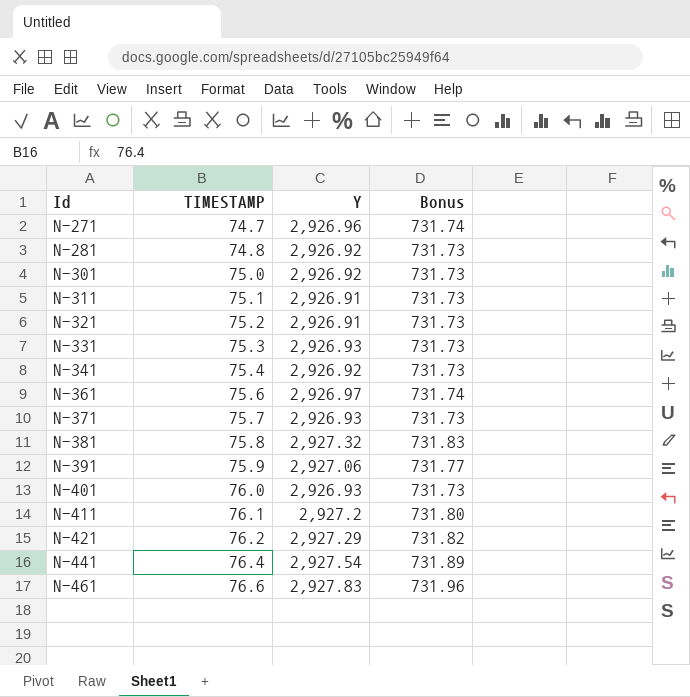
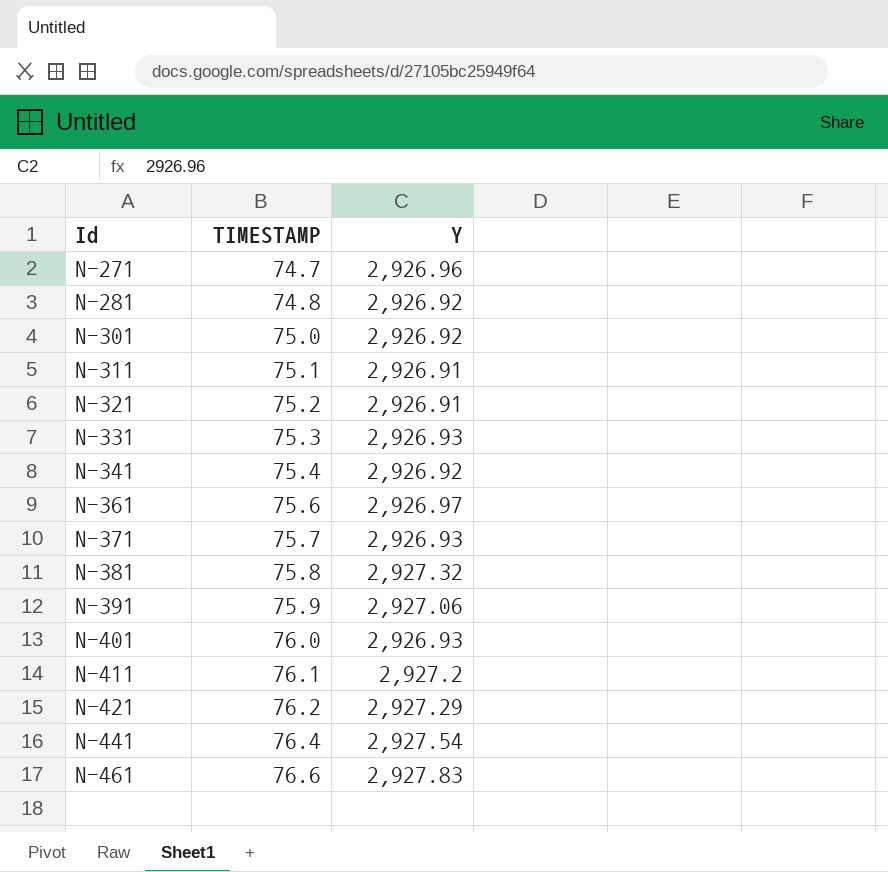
column Bonus | formula: [Y] * 0.25 -> none

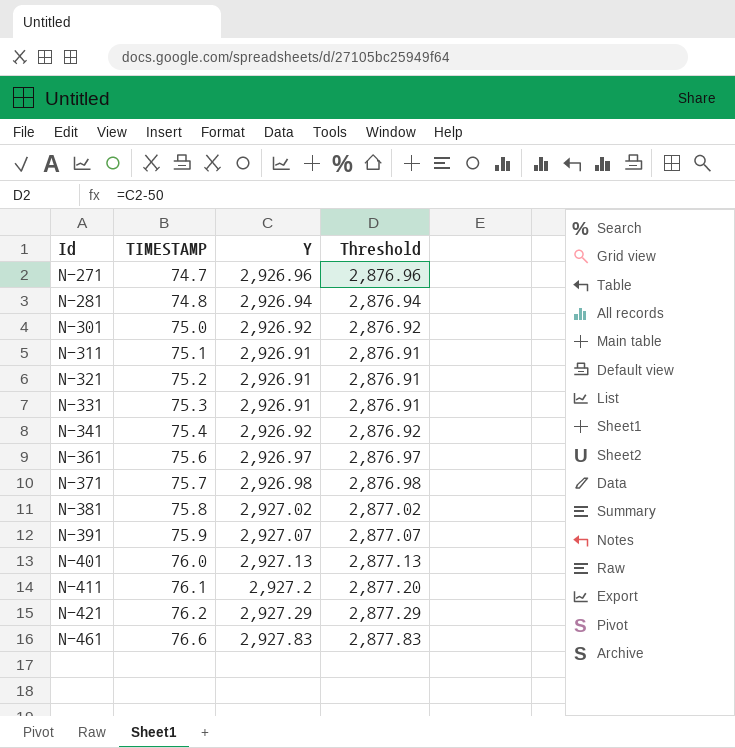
column Threshold | formula: none -> [Y] - 50
row N-441: 76.4 | 2,927.54 -> none
N-281 | Y: 2,926.92 -> 2,926.94
N-331 | Y: 2,926.93 -> 2,926.91
N-371 | Y: 2,926.93 -> 2,926.98
N-381 | Y: 2,927.32 -> 2,927.02
N-391 | Y: 2,927.06 -> 2,927.07
N-401 | Y: 2,926.93 -> 2,927.13

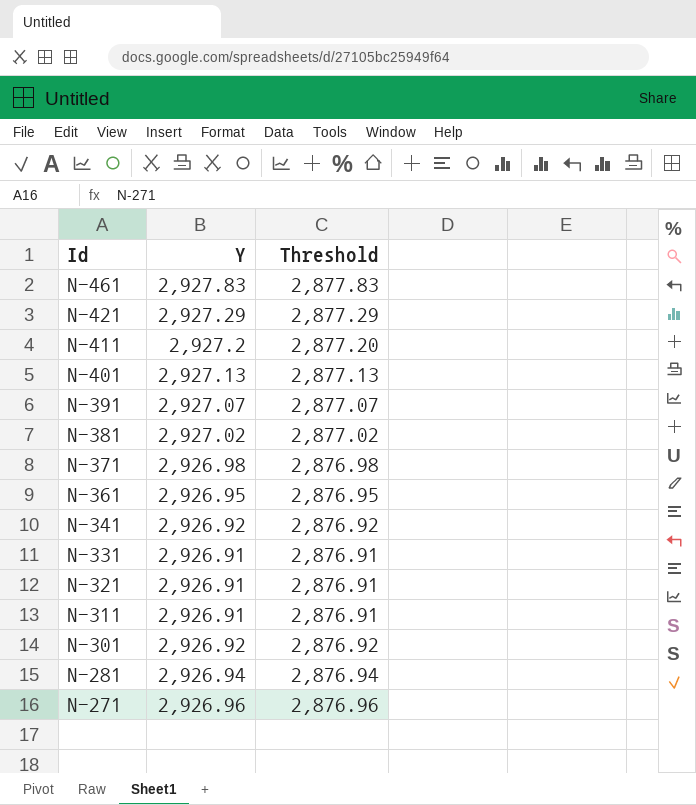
row order: Id ascending -> Id descending
column TIMESTAMP | position: 2 -> none
N-361 | Y: 2,926.97 -> 2,926.95
N-361 | Threshold: 2,876.97 -> 2,876.95

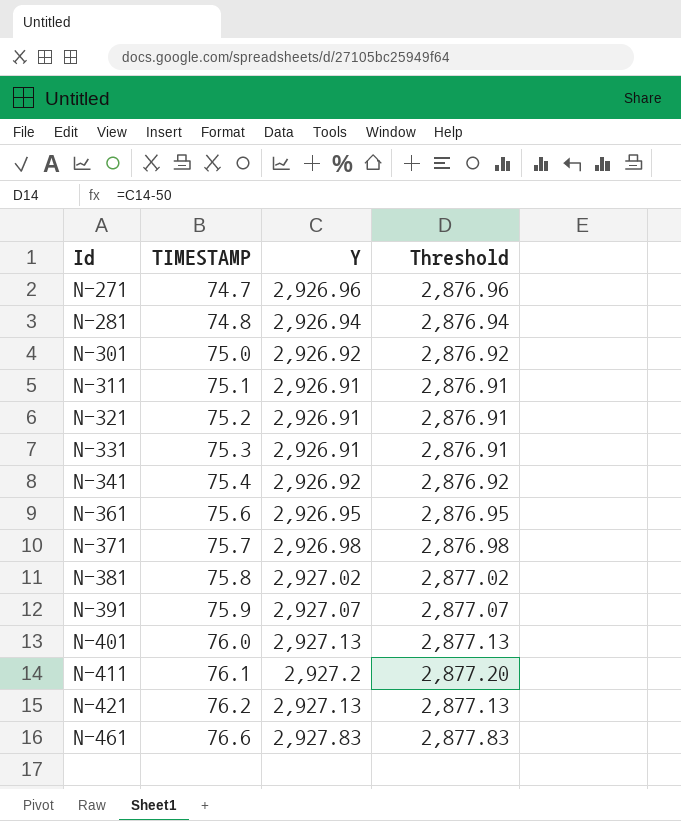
row order: Id descending -> Id ascending
column TIMESTAMP | position: none -> 2
N-421 | Y: 2,927.29 -> 2,927.13
N-421 | Threshold: 2,877.29 -> 2,877.13

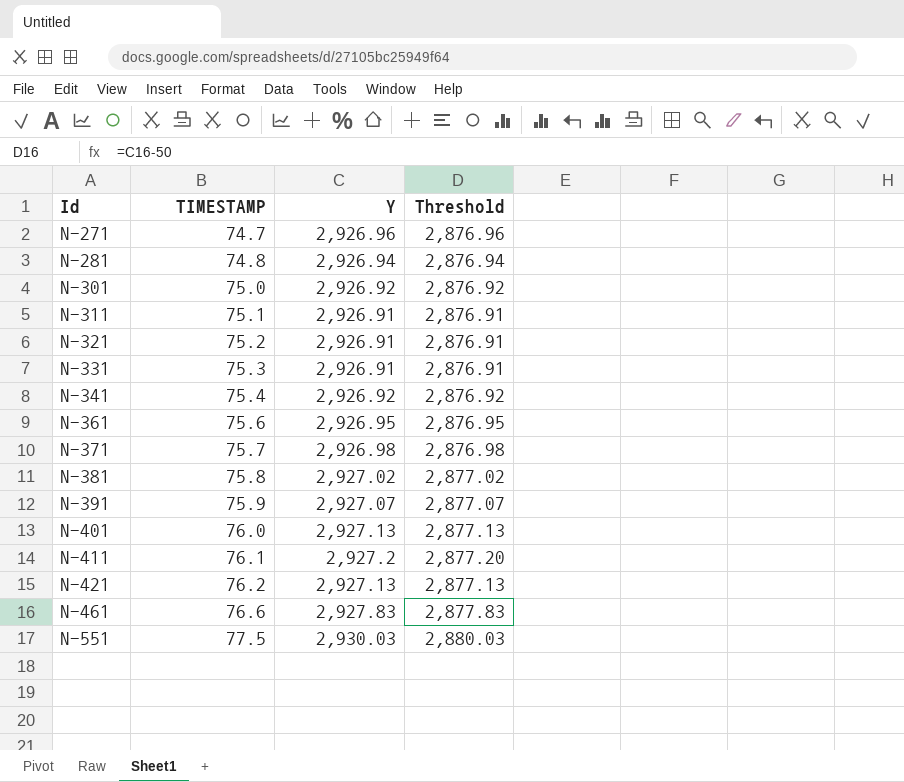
row N-551: none -> 77.5 | 2,930.03 | 2,880.03

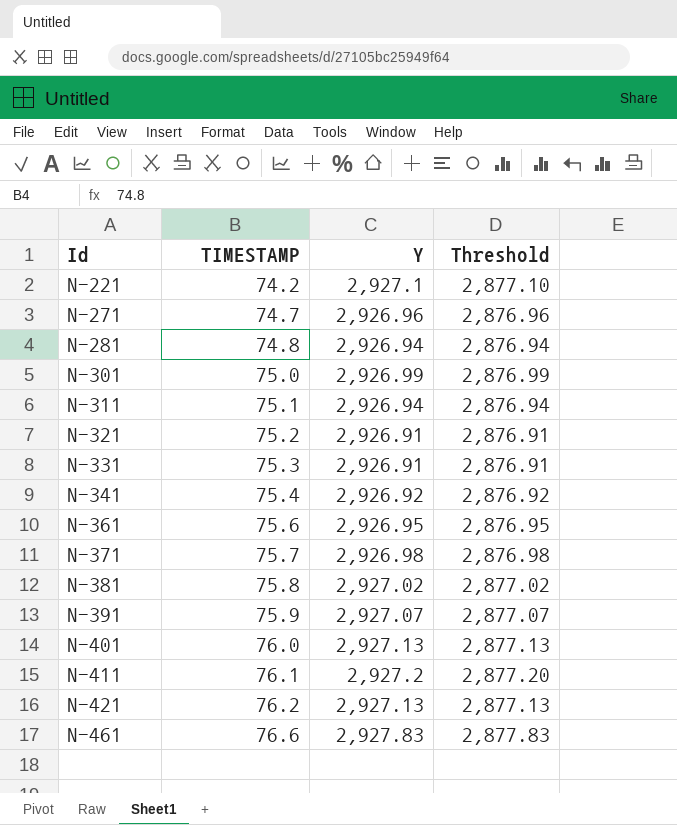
row N-551: 77.5 | 2,930.03 | 2,880.03 -> none
row N-221: none -> 74.2 | 2,927.1 | 2,877.10
N-301 | Y: 2,926.92 -> 2,926.99
N-301 | Threshold: 2,876.92 -> 2,876.99
N-311 | Y: 2,926.91 -> 2,926.94
N-311 | Threshold: 2,876.91 -> 2,876.94

